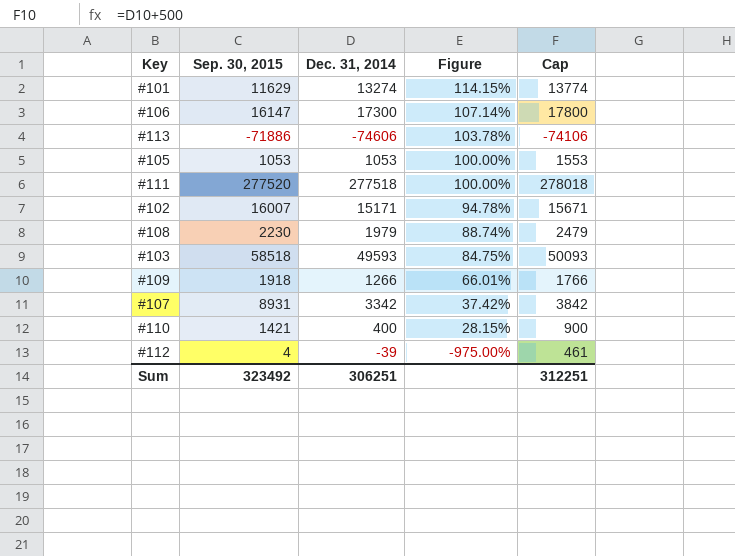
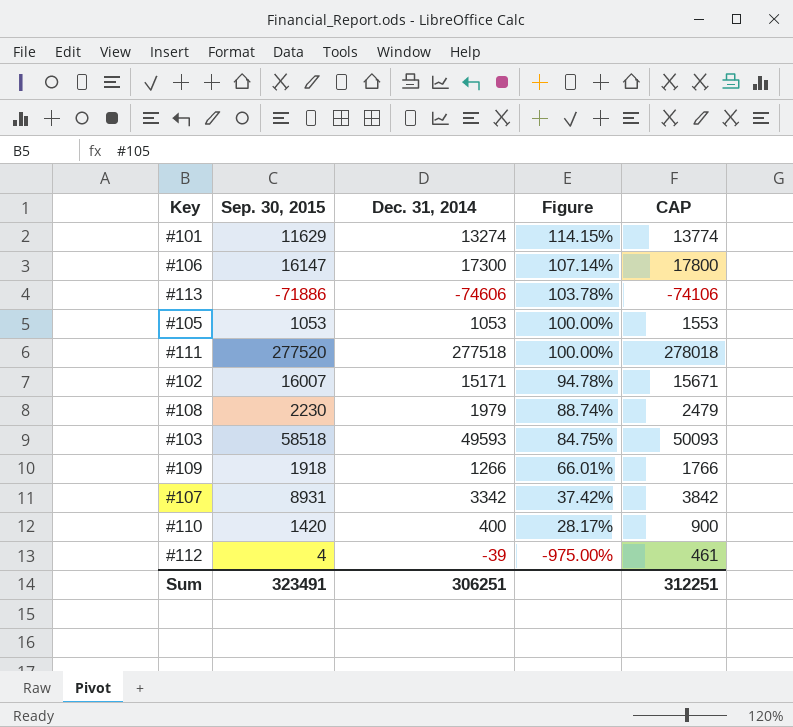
column name: Cap -> CAP
#110 | Sep. 30, 2015: 1421 -> 1420
#110 | Figure: 28.15% -> 28.17%
Sum | Sep. 30, 2015: 323492 -> 323491

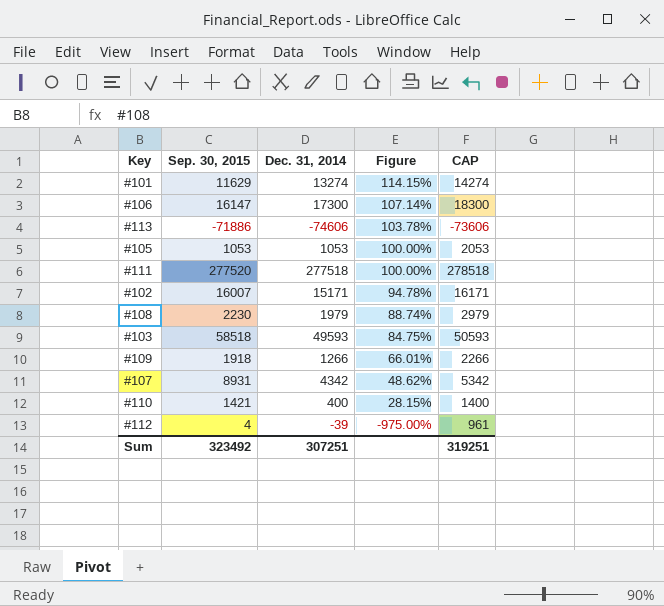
column CAP | formula: [Dec. 31, 2014] + 500 -> [Dec. 31, 2014] + 1000
#107 | Dec. 31, 2014: 3342 -> 4342
#107 | Figure: 37.42% -> 48.62%
#110 | Sep. 30, 2015: 1420 -> 1421
#110 | Figure: 28.17% -> 28.15%
Sum | Sep. 30, 2015: 323491 -> 323492
Sum | Dec. 31, 2014: 306251 -> 307251
Sum | CAP: 312251 -> 319251

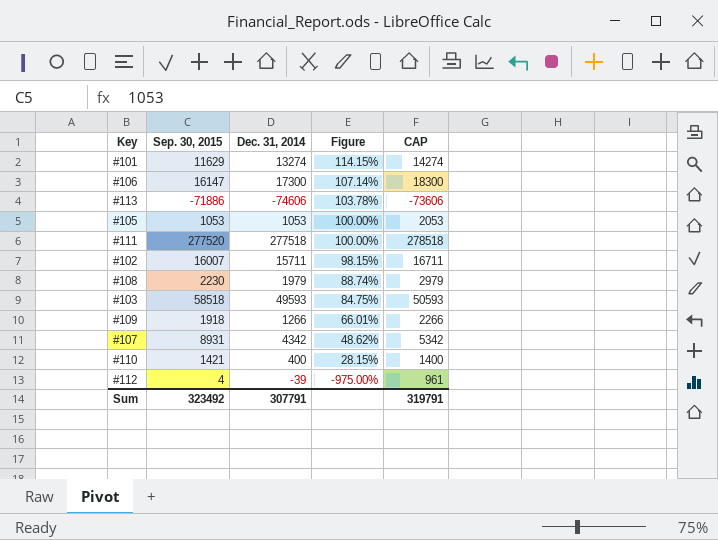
#102 | Dec. 31, 2014: 15171 -> 15711
#102 | Figure: 94.78% -> 98.15%
#102 | CAP: 16171 -> 16711
Sum | Dec. 31, 2014: 307251 -> 307791
Sum | CAP: 319251 -> 319791

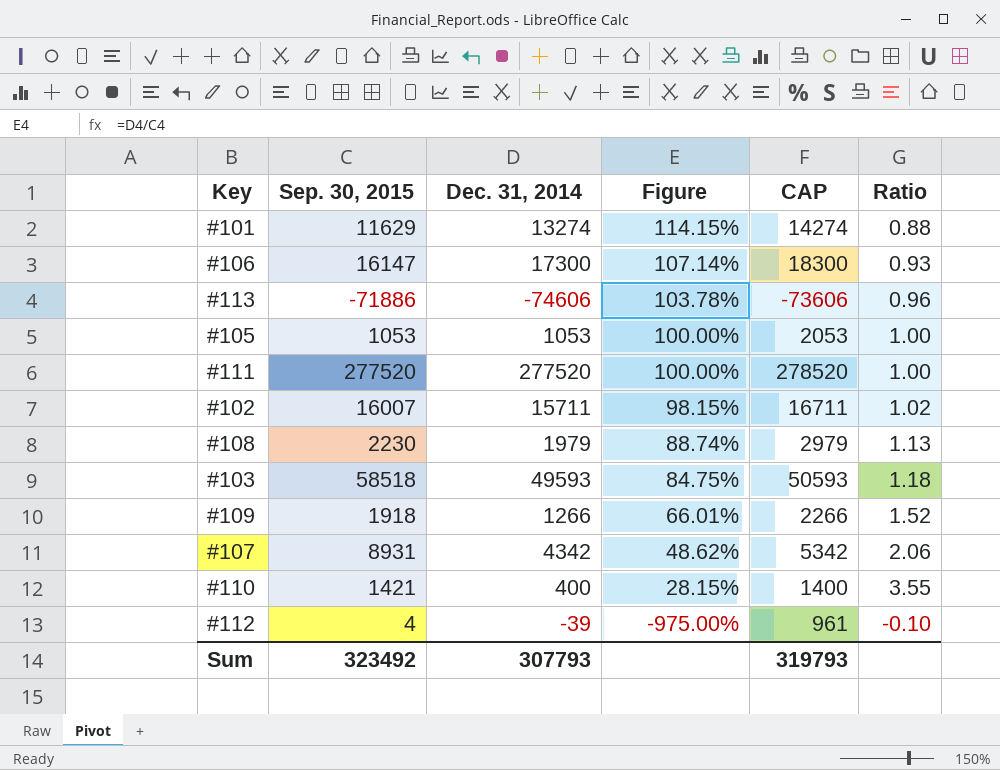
column Ratio | formula: none -> [Sep. 30, 2015] / [Dec. 31, 2014]
#111 | Dec. 31, 2014: 277518 -> 277520
#111 | CAP: 278518 -> 278520
Sum | Dec. 31, 2014: 307791 -> 307793
Sum | CAP: 319791 -> 319793

